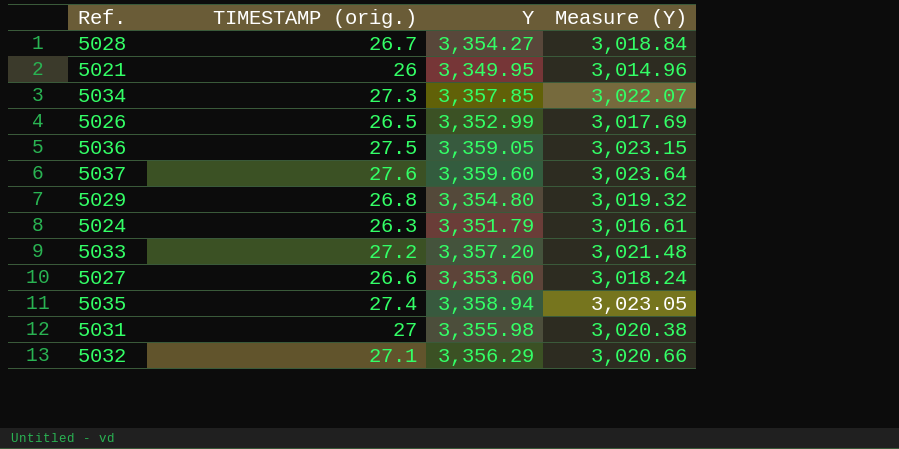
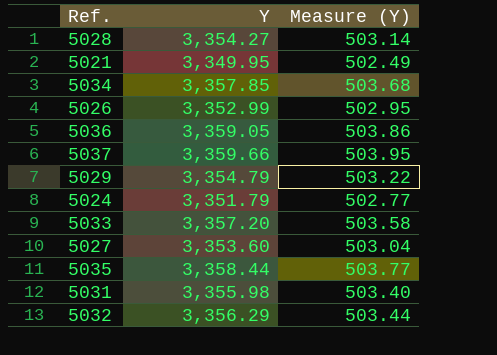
column TIMESTAMP (orig.) | position: 2 -> none
column Measure (Y) | formula: [Y] * 0.9 -> [Y] * 0.15
5037 | Y: 3,359.60 -> 3,359.66
5029 | Y: 3,354.80 -> 3,354.79
5035 | Y: 3,358.94 -> 3,358.44

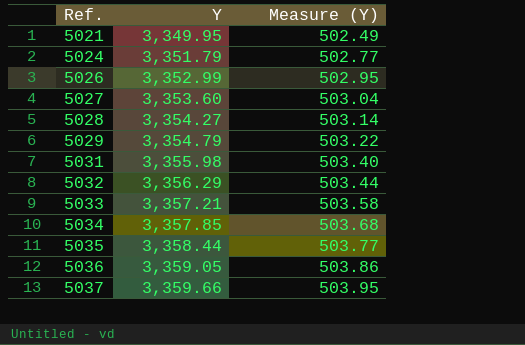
row order: none -> Ref. ascending
5033 | Y: 3,357.20 -> 3,357.21

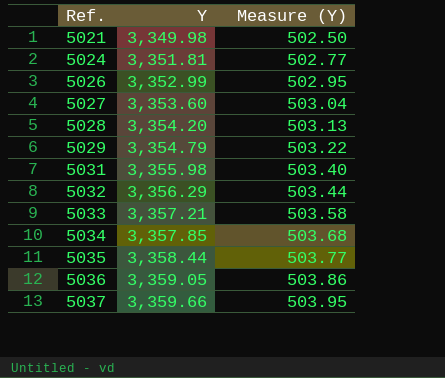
5021 | Y: 3,349.95 -> 3,349.98
5021 | Measure (Y): 502.49 -> 502.50
5024 | Y: 3,351.79 -> 3,351.81
5028 | Y: 3,354.27 -> 3,354.20
5028 | Measure (Y): 503.14 -> 503.13

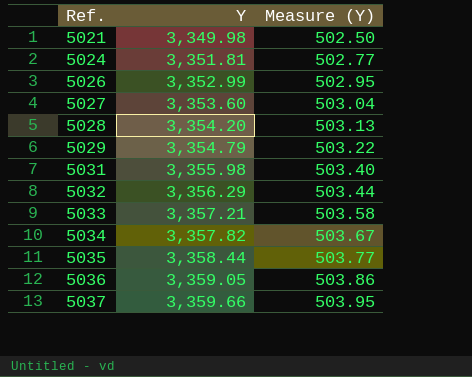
5034 | Y: 3,357.85 -> 3,357.82
5034 | Measure (Y): 503.68 -> 503.67

